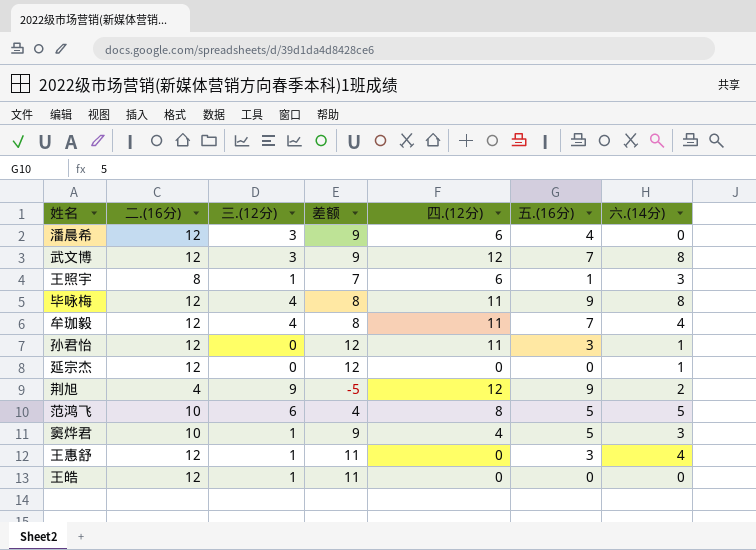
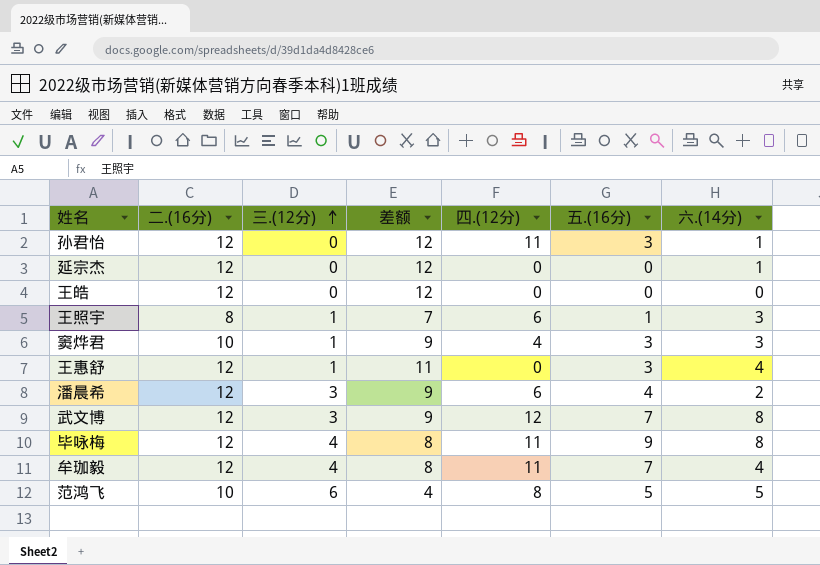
row order: none -> 三.(12分) ascending
row 荆旭: 4 | 9 | -5 | 12 | 9 | 2 -> none
王皓 | 三.(12分): 1 -> 0
王皓 | 差额: 11 -> 12
窦烨君 | 五.(16分): 5 -> 3
潘晨希 | 六.(14分): 0 -> 2

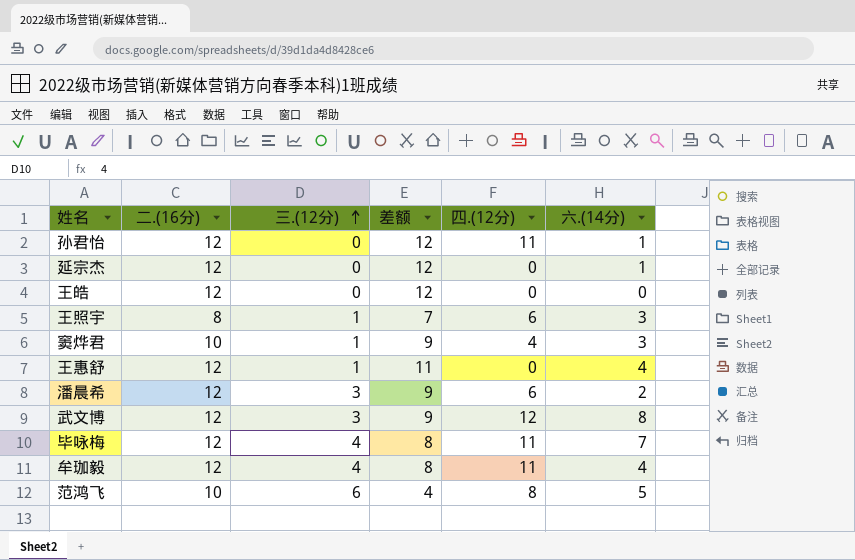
column 五.(16分) | position: 6 -> none
毕咏梅 | 六.(14分): 8 -> 7

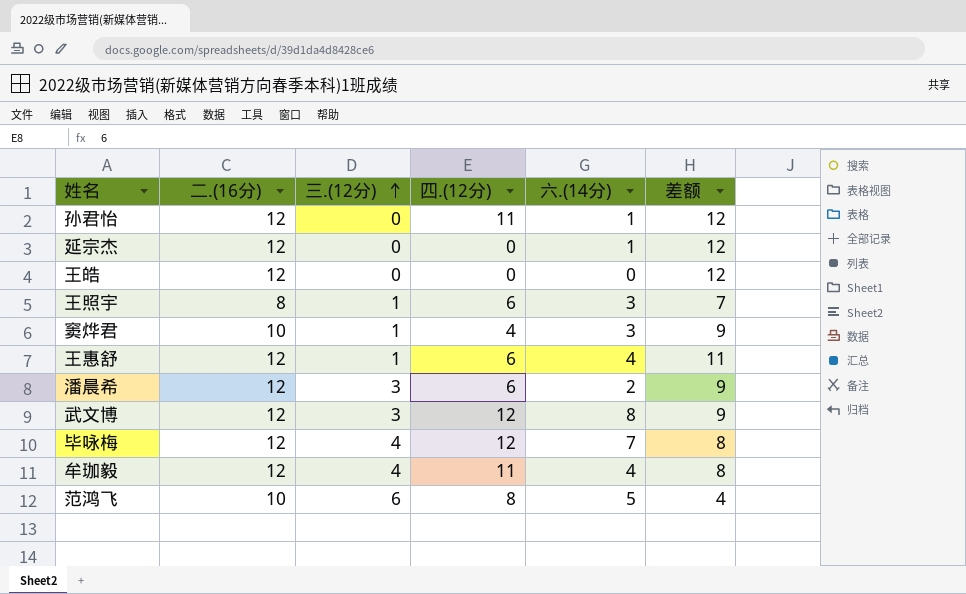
column 差额 | position: 4 -> 6
王惠舒 | 四.(12分): 0 -> 6
毕咏梅 | 四.(12分): 11 -> 12

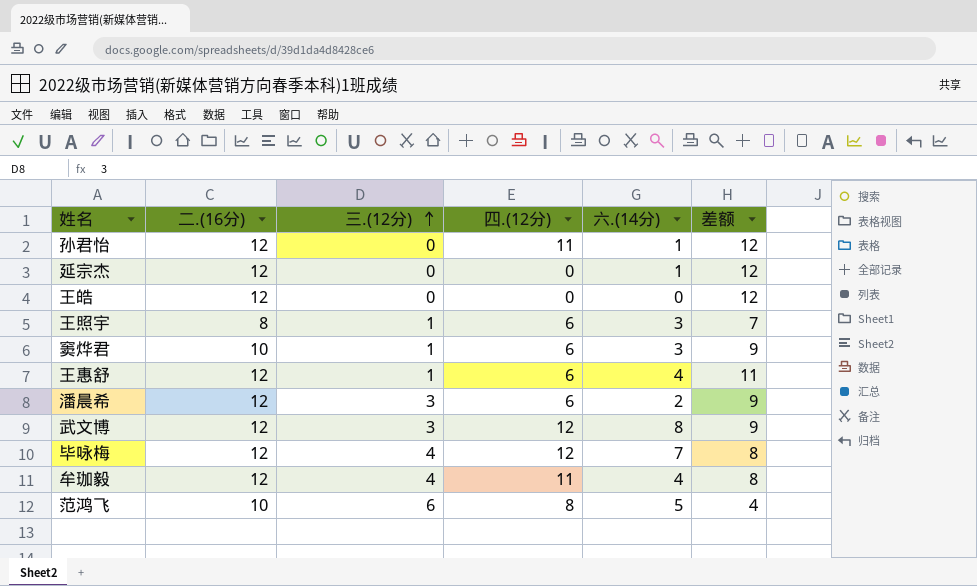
窦烨君 | 四.(12分): 4 -> 6

